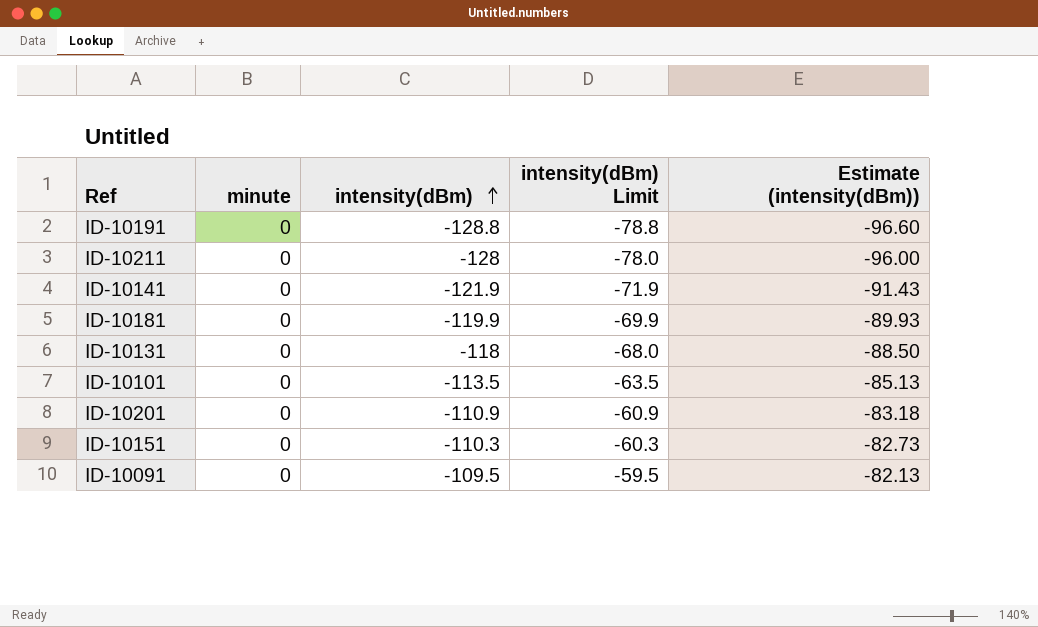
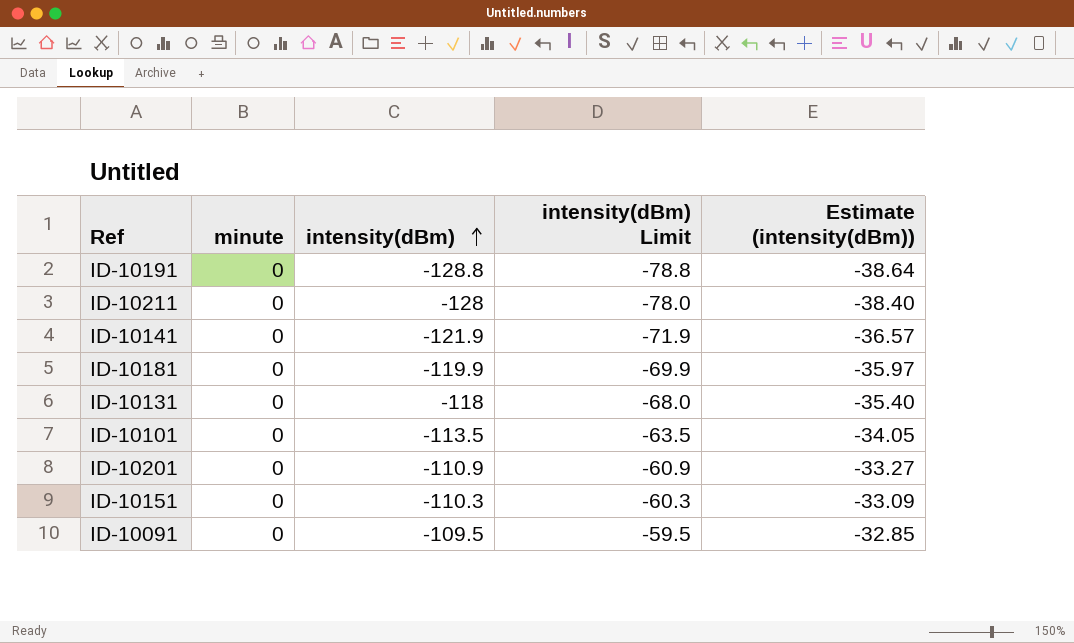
column Estimate (intensity(dBm)) | formula: [intensity(dBm)] * 0.75 -> [intensity(dBm)] * 0.3

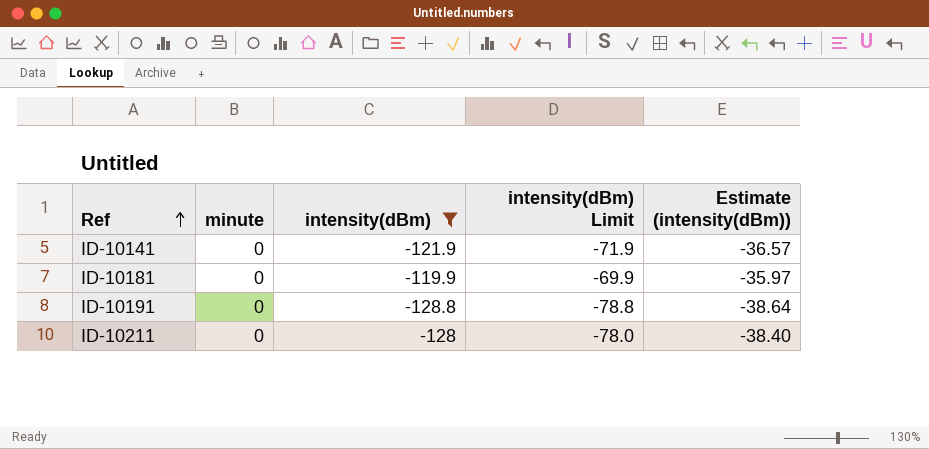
filter: none -> intensity(dBm) <= -119.9
row order: intensity(dBm) ascending -> Ref ascending

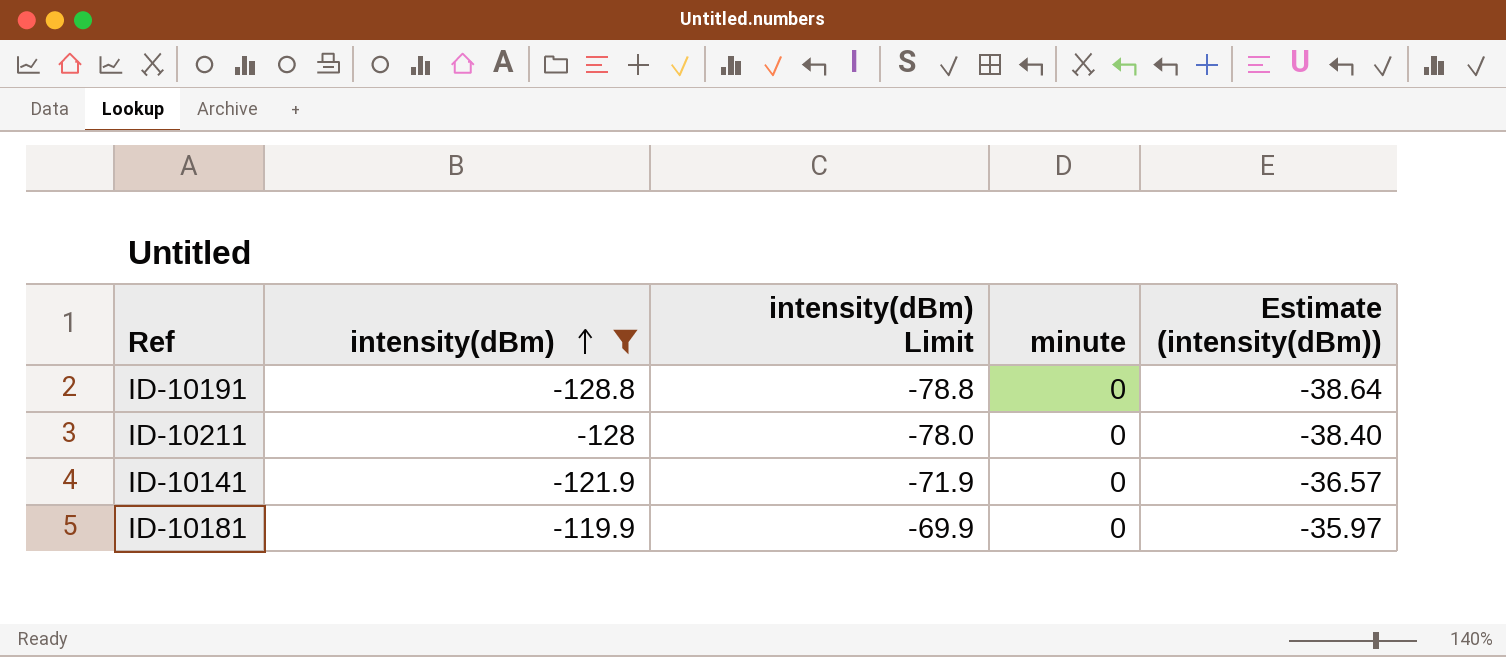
row order: Ref ascending -> intensity(dBm) ascending
column minute | position: 2 -> 4

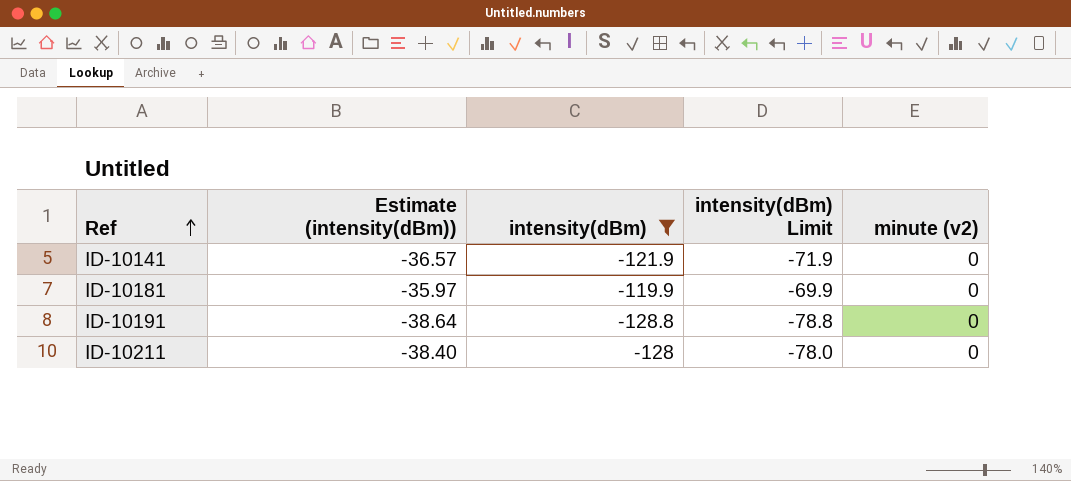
row order: intensity(dBm) ascending -> Ref ascending
column Estimate (intensity(dBm)) | position: 5 -> 2
column name: minute -> minute (v2)

